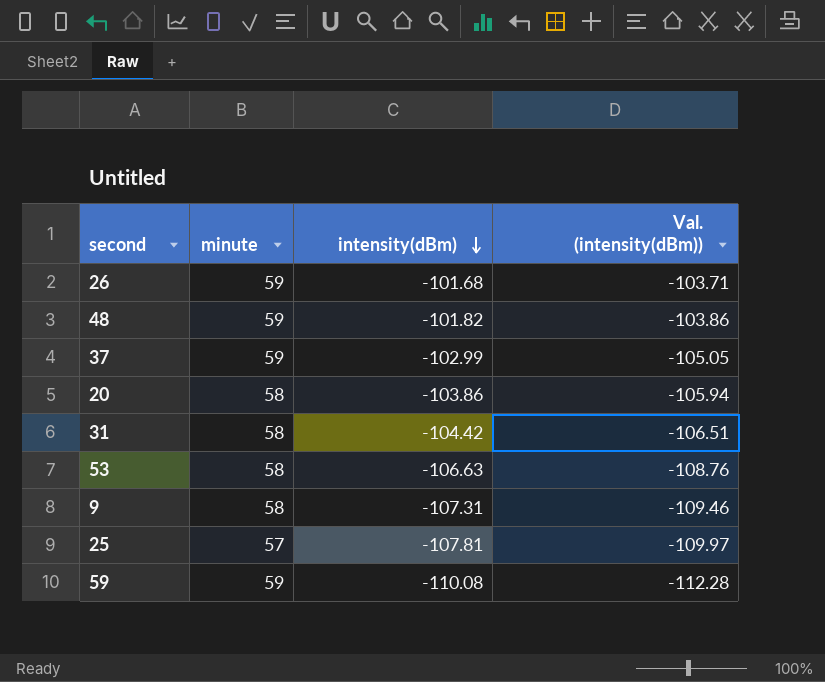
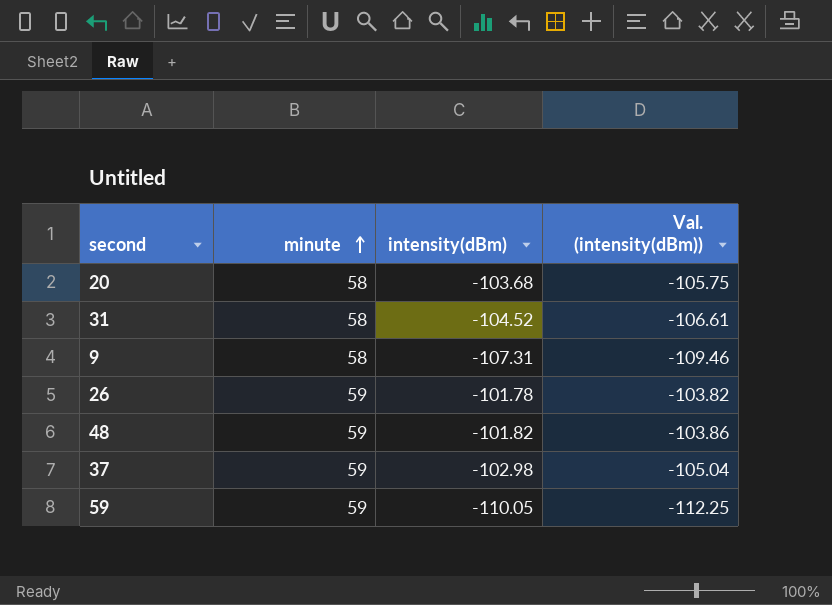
row order: intensity(dBm) descending -> minute ascending
row 53: 58 | -106.63 | -108.76 -> none
row 25: 57 | -107.81 | -109.97 -> none
20 | intensity(dBm): -103.86 -> -103.68
20 | Val. (intensity(dBm)): -105.94 -> -105.75
31 | intensity(dBm): -104.42 -> -104.52
31 | Val. (intensity(dBm)): -106.51 -> -106.61
26 | intensity(dBm): -101.68 -> -101.78
26 | Val. (intensity(dBm)): -103.71 -> -103.82
37 | intensity(dBm): -102.99 -> -102.98
37 | Val. (intensity(dBm)): -105.05 -> -105.04
59 | intensity(dBm): -110.08 -> -110.05
59 | Val. (intensity(dBm)): -112.28 -> -112.25

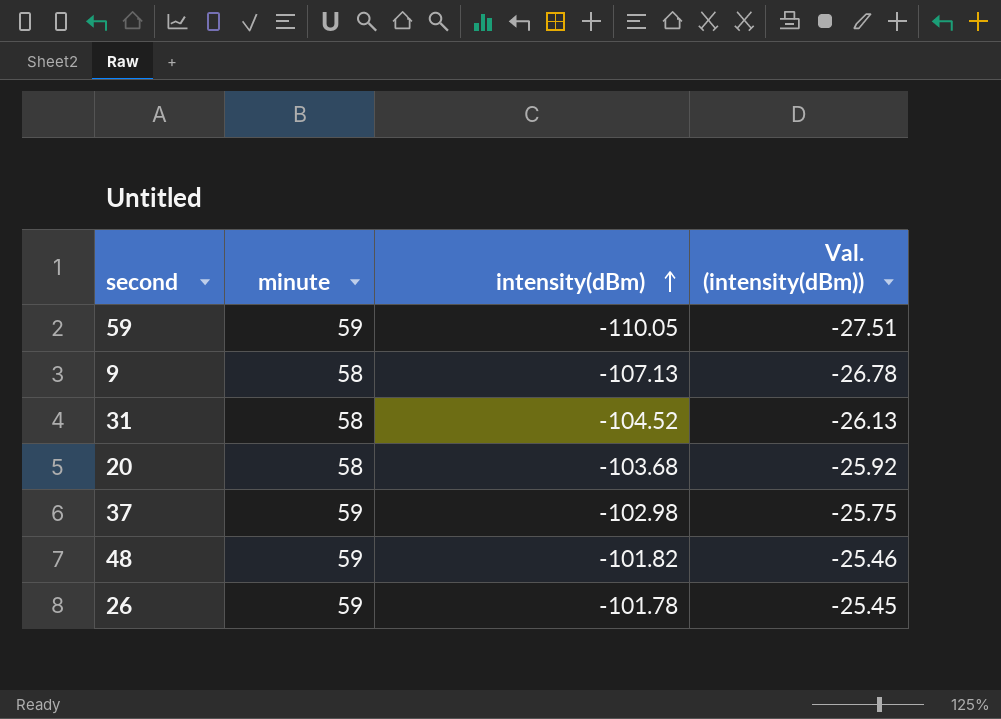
row order: minute ascending -> intensity(dBm) ascending
column Val. (intensity(dBm)) | formula: [intensity(dBm)] * 1.02 -> [intensity(dBm)] * 0.25
9 | intensity(dBm): -107.31 -> -107.13

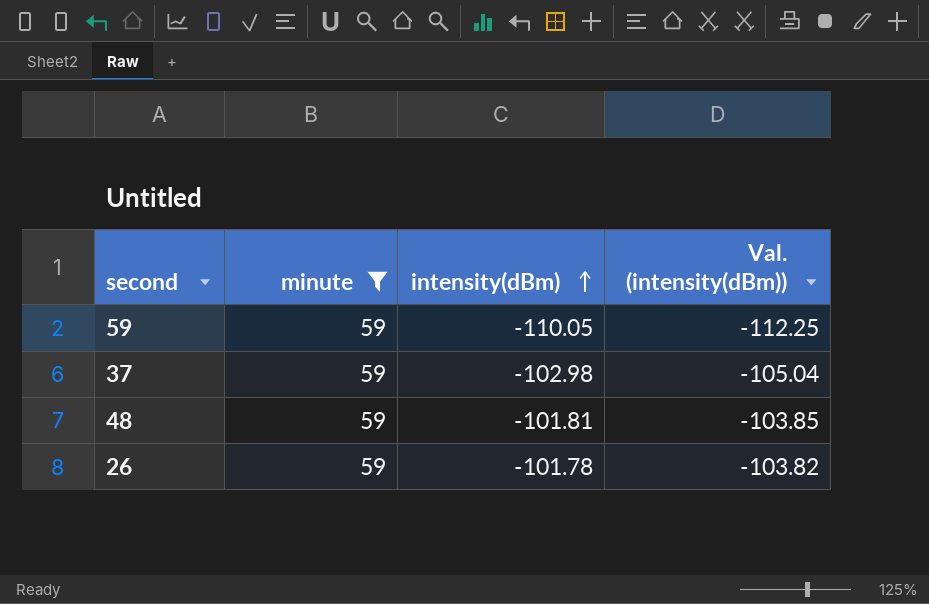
filter: none -> minute = 59
column Val. (intensity(dBm)) | formula: [intensity(dBm)] * 0.25 -> [intensity(dBm)] * 1.02
48 | intensity(dBm): -101.82 -> -101.81

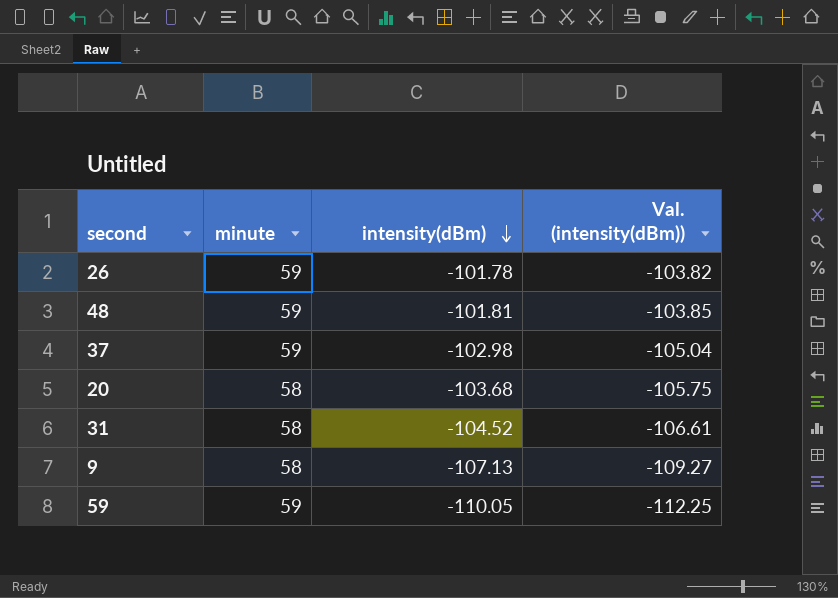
filter: minute = 59 -> none
row order: intensity(dBm) ascending -> intensity(dBm) descending

